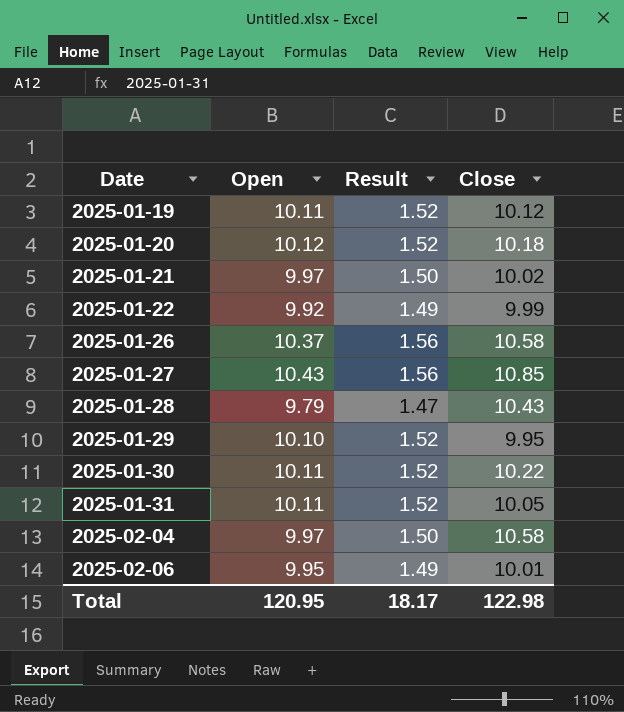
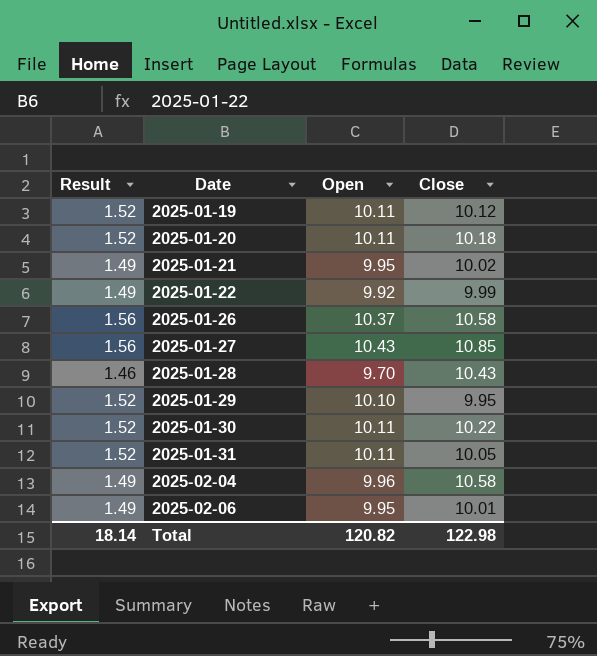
column Result | position: 3 -> 1
2025-01-20 | Open: 10.12 -> 10.11
2025-01-21 | Result: 1.50 -> 1.49
2025-01-21 | Open: 9.97 -> 9.95
2025-01-28 | Result: 1.47 -> 1.46
2025-01-28 | Open: 9.79 -> 9.70
2025-02-04 | Result: 1.50 -> 1.49
2025-02-04 | Open: 9.97 -> 9.96
Total | Result: 18.17 -> 18.14
Total | Open: 120.95 -> 120.82

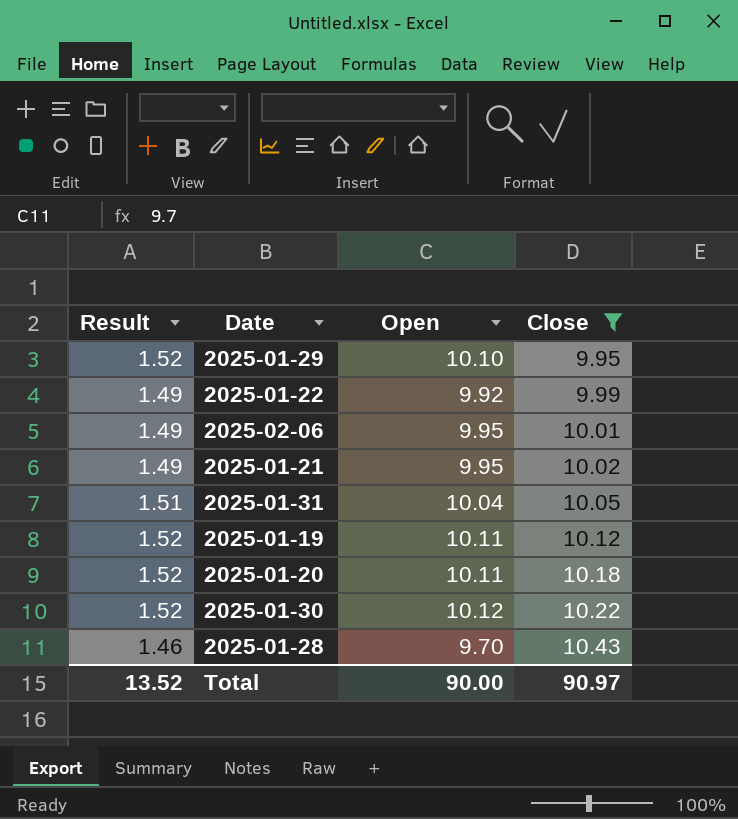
filter: none -> Close <= 10.43
row order: Date ascending -> Close ascending
2025-01-31 | Result: 1.52 -> 1.51
2025-01-31 | Open: 10.11 -> 10.04
2025-01-30 | Open: 10.11 -> 10.12
Total | Result: 18.14 -> 13.52
Total | Open: 120.82 -> 90.00
Total | Close: 122.98 -> 90.97

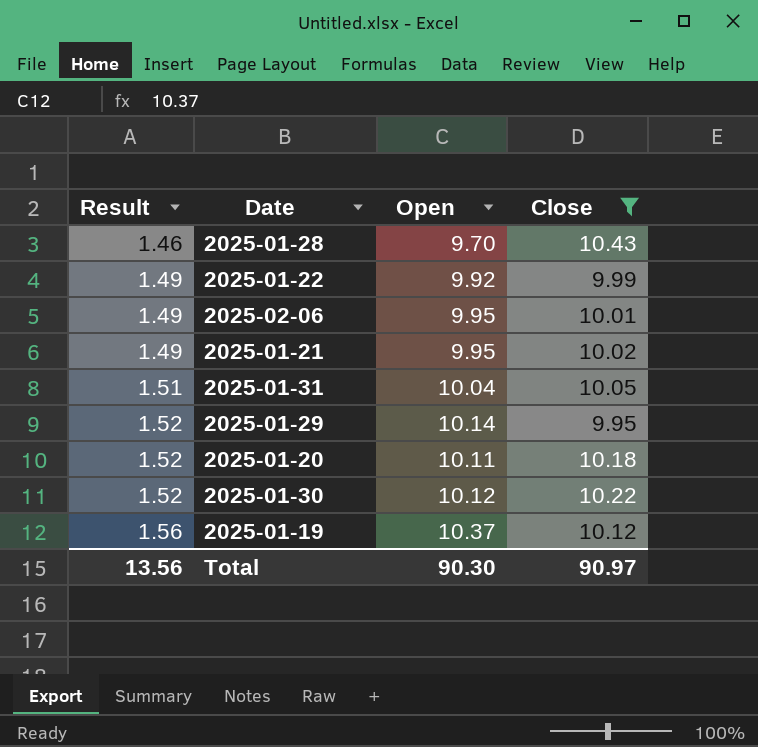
row order: Close ascending -> Result ascending
2025-01-29 | Open: 10.10 -> 10.14
2025-01-19 | Result: 1.52 -> 1.56
2025-01-19 | Open: 10.11 -> 10.37
Total | Result: 13.52 -> 13.56
Total | Open: 90.00 -> 90.30

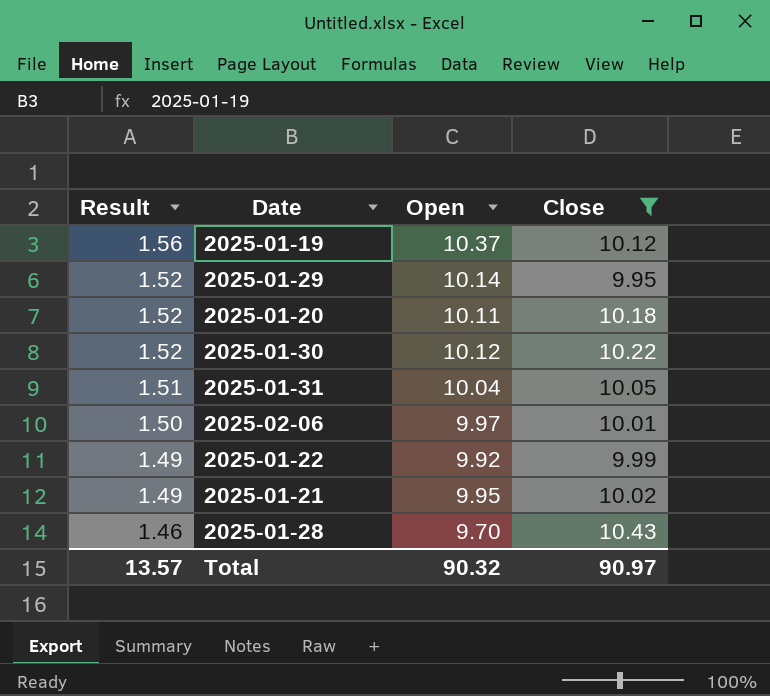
row order: Result ascending -> Result descending
2025-02-06 | Result: 1.49 -> 1.50
2025-02-06 | Open: 9.95 -> 9.97
Total | Result: 13.56 -> 13.57
Total | Open: 90.30 -> 90.32

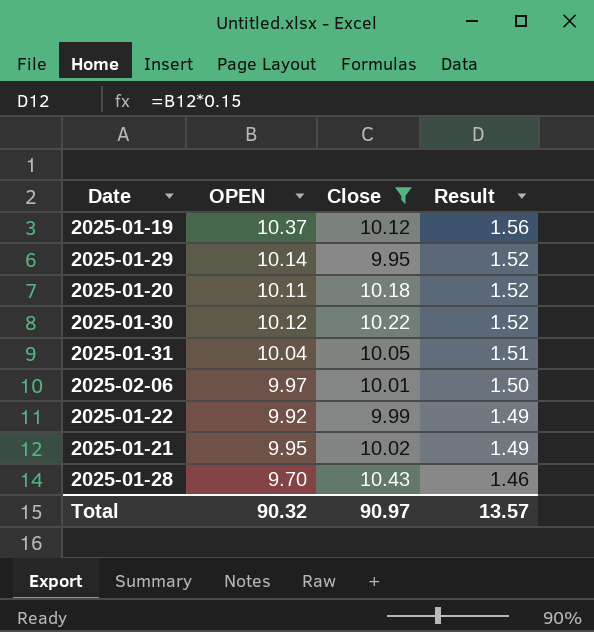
column name: Open -> OPEN
column Result | position: 1 -> 4

